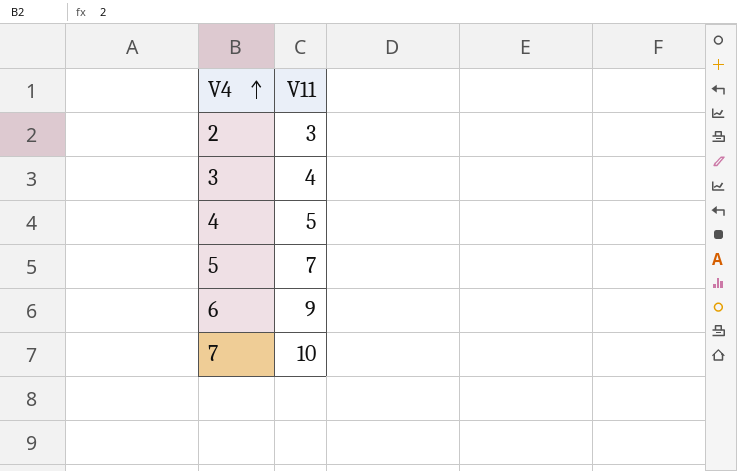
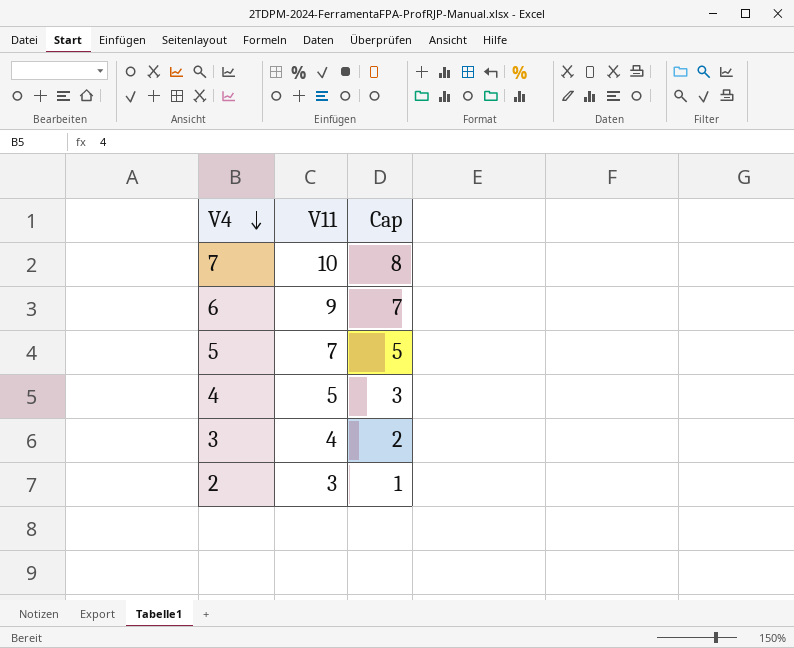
row order: V4 ascending -> V4 descending
column Cap | formula: none -> [V11] - 2

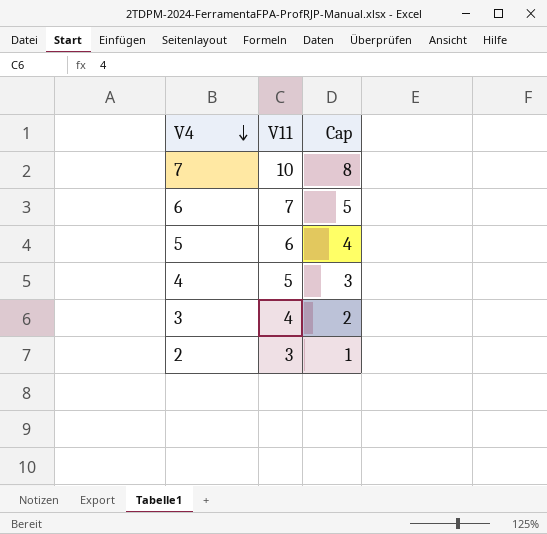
6 | V11: 9 -> 7
6 | Cap: 7 -> 5
5 | V11: 7 -> 6
5 | Cap: 5 -> 4

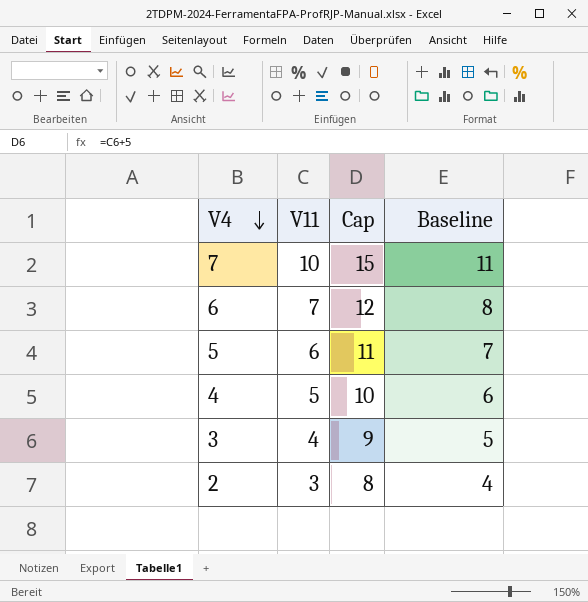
column Cap | formula: [V11] - 2 -> [V11] + 5
column Baseline | formula: none -> [V11] + 1

